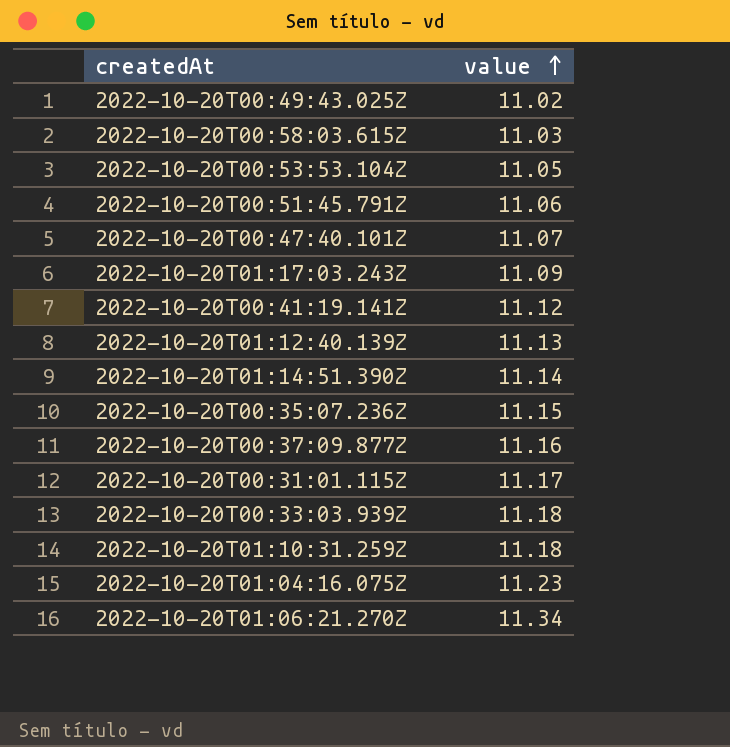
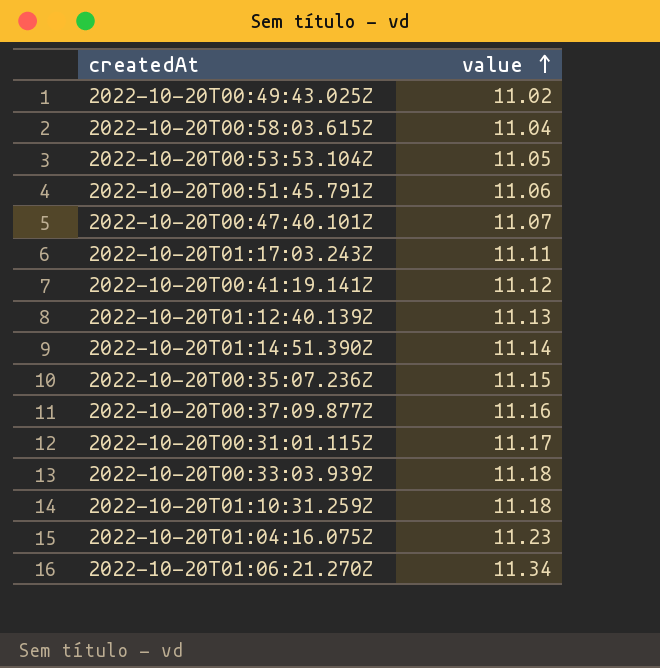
2022-10-20T00:58:03.615Z | value: 11.03 -> 11.04
2022-10-20T01:17:03.243Z | value: 11.09 -> 11.11

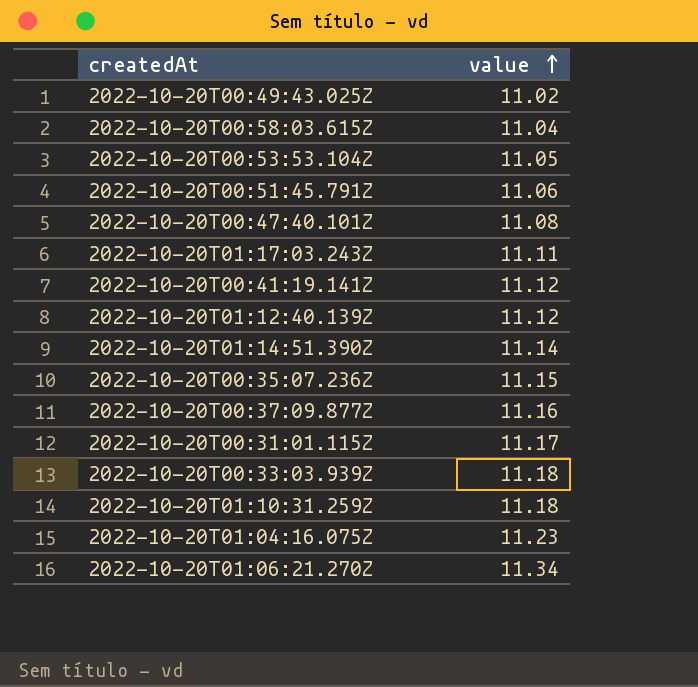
2022-10-20T00:47:40.101Z | value: 11.07 -> 11.08
2022-10-20T01:12:40.139Z | value: 11.13 -> 11.12

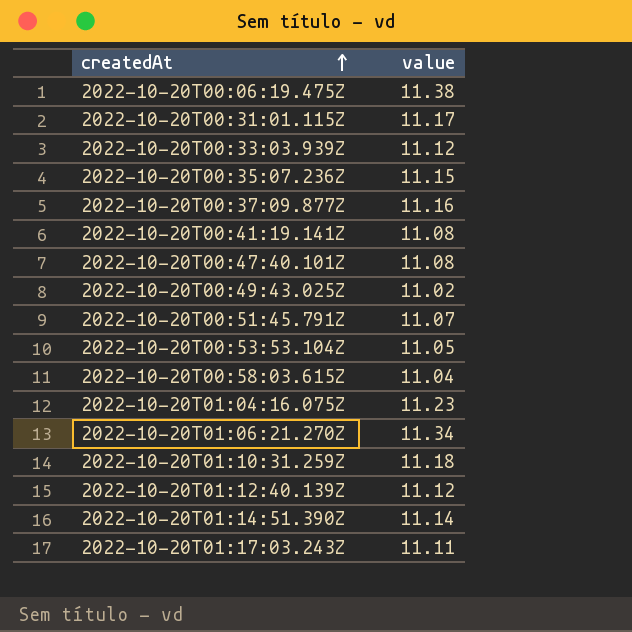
row order: value ascending -> createdAt ascending
row 2022-10-20T00:06:19.475Z: none -> 11.38
2022-10-20T00:33:03.939Z | value: 11.18 -> 11.12
2022-10-20T00:41:19.141Z | value: 11.12 -> 11.08
2022-10-20T00:51:45.791Z | value: 11.06 -> 11.07

